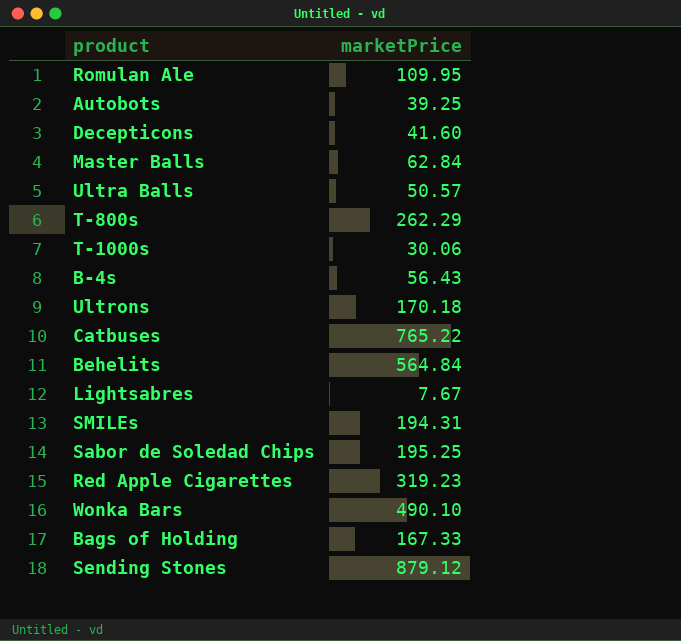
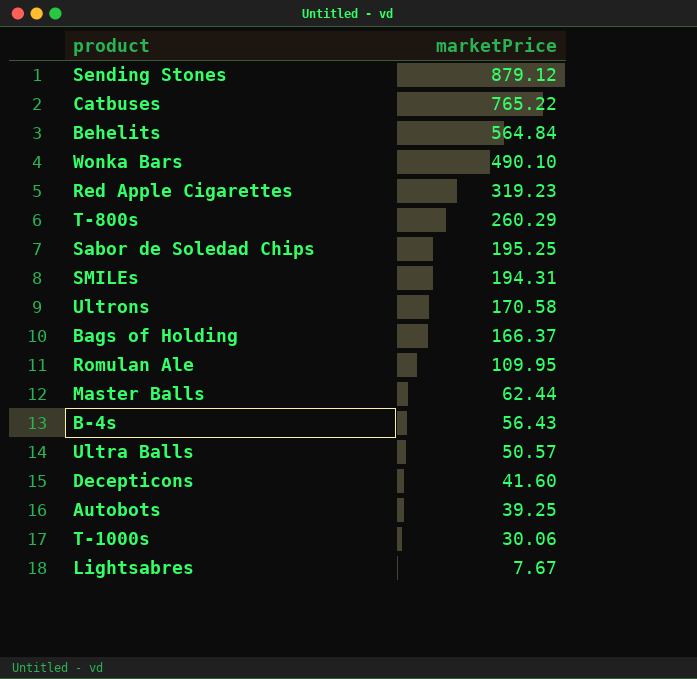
row order: none -> marketPrice descending
T-800s | marketPrice: 262.29 -> 260.29
Ultrons | marketPrice: 170.18 -> 170.58
Bags of Holding | marketPrice: 167.33 -> 166.37
Master Balls | marketPrice: 62.84 -> 62.44

